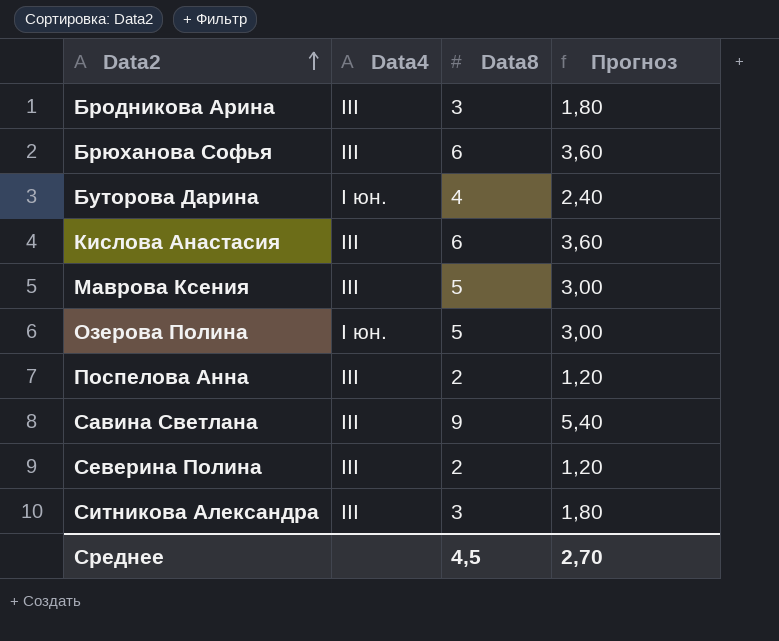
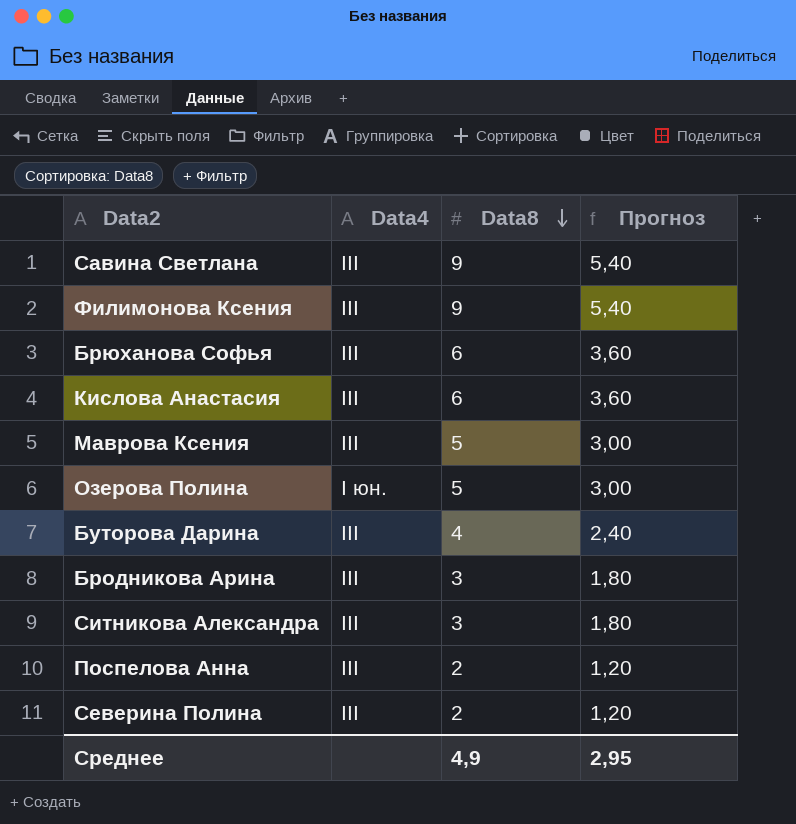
row order: Data2 ascending -> Data8 descending
row Филимонова Ксения: none -> III | 9 | 5,40
Буторова Дарина | Data4: I юн. -> III
Среднее | Data8: 4,5 -> 4,9
Среднее | Прогноз: 2,70 -> 2,95

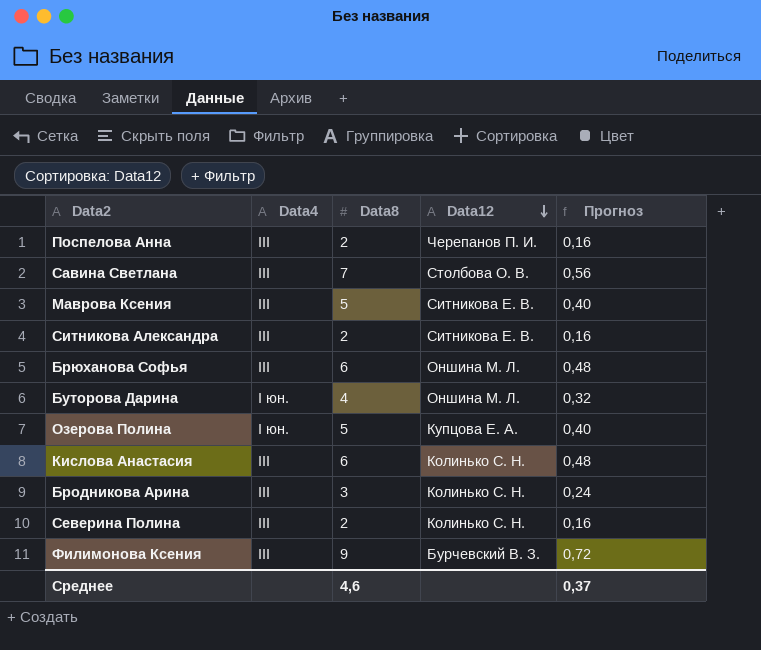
row order: Data8 descending -> Data12 descending
column Data12 | position: none -> 4
column Прогноз | formula: [Data8] * 0,6 -> [Data8] * 0,08
Савина Светлана | Data8: 9 -> 7
Ситникова Александра | Data8: 3 -> 2
Буторова Дарина | Data4: III -> I юн.
Среднее | Data8: 4,9 -> 4,6
Среднее | Прогноз: 2,95 -> 0,37

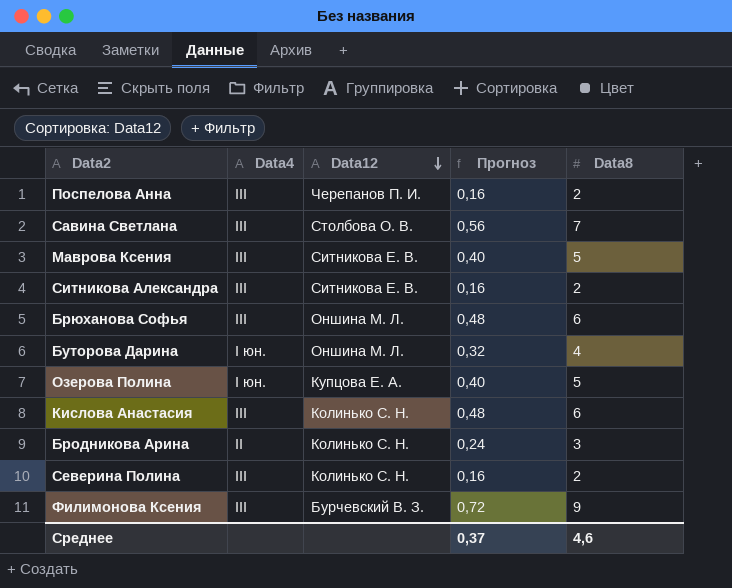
column Data8 | position: 3 -> 5
Бродникова Арина | Data4: III -> II

